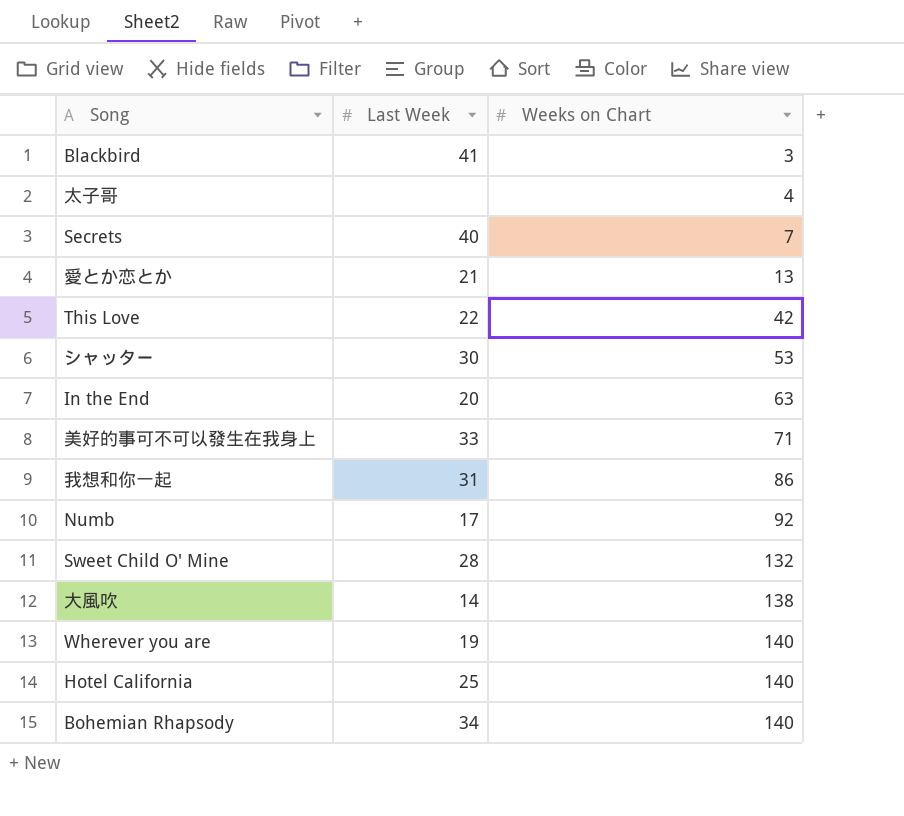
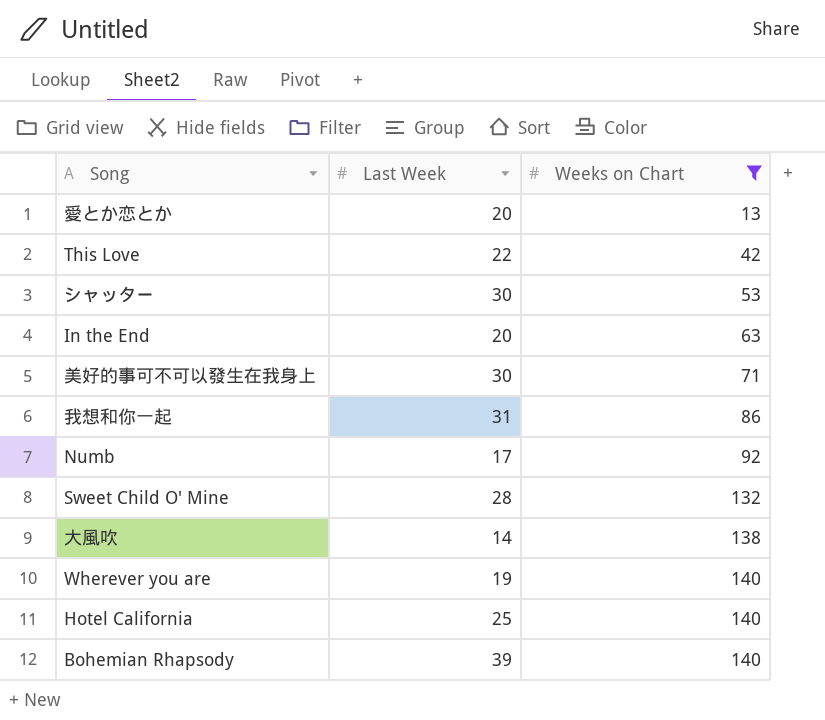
filter: none -> Weeks on Chart >= 13
愛とか恋とか | Last Week: 21 -> 20
美好的事可不可以發生在我身上 | Last Week: 33 -> 30
Bohemian Rhapsody | Last Week: 34 -> 39

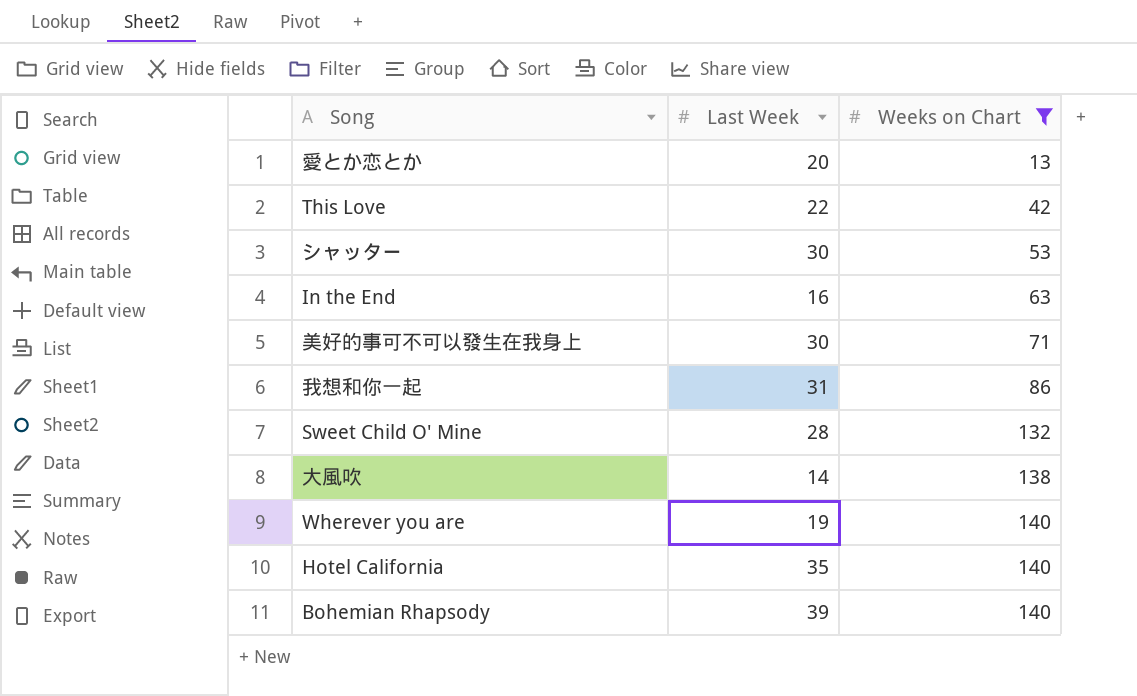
row Numb: 17 | 92 -> none
In the End | Last Week: 20 -> 16
Hotel California | Last Week: 25 -> 35

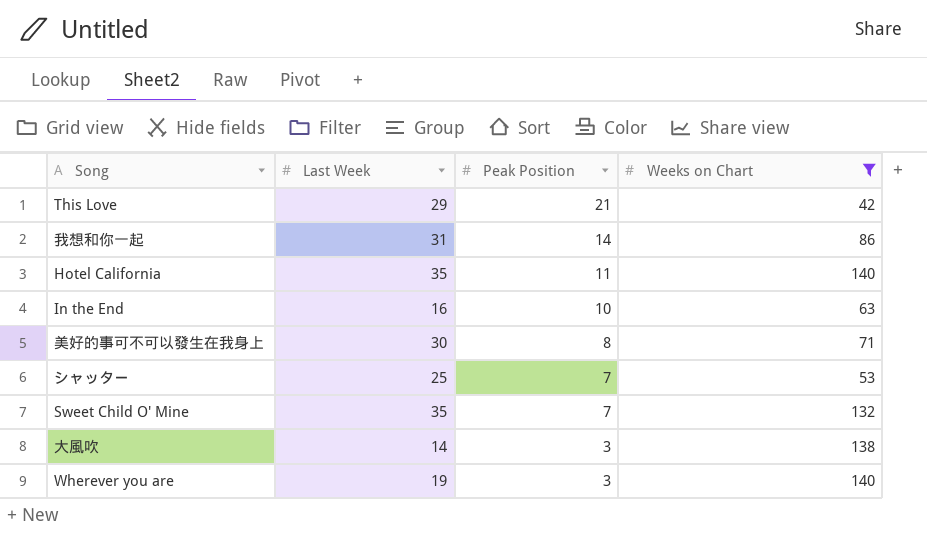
row order: Weeks on Chart ascending -> Peak Position descending
column Peak Position | position: none -> 3
row 愛とか恋とか: 20 | 13 -> none
row Bohemian Rhapsody: 39 | 140 -> none
This Love | Last Week: 22 -> 29
シャッター | Last Week: 30 -> 25
Sweet Child O' Mine | Last Week: 28 -> 35

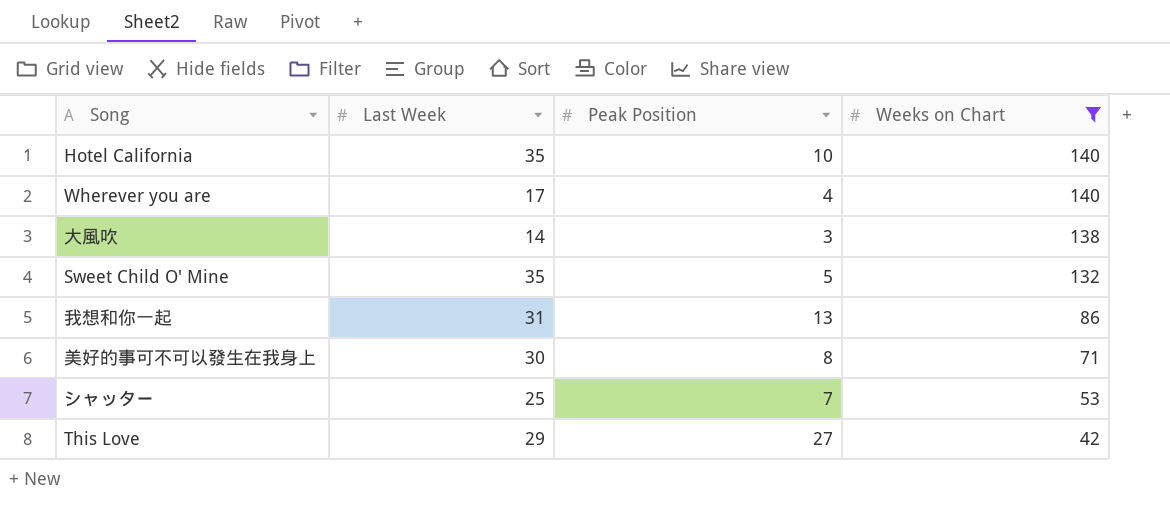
row order: Peak Position descending -> Weeks on Chart descending
row In the End: 16 | 10 | 63 -> none
Hotel California | Peak Position: 11 -> 10
Wherever you are | Last Week: 19 -> 17
Wherever you are | Peak Position: 3 -> 4
Sweet Child O' Mine | Peak Position: 7 -> 5
我想和你一起 | Peak Position: 14 -> 13
This Love | Peak Position: 21 -> 27

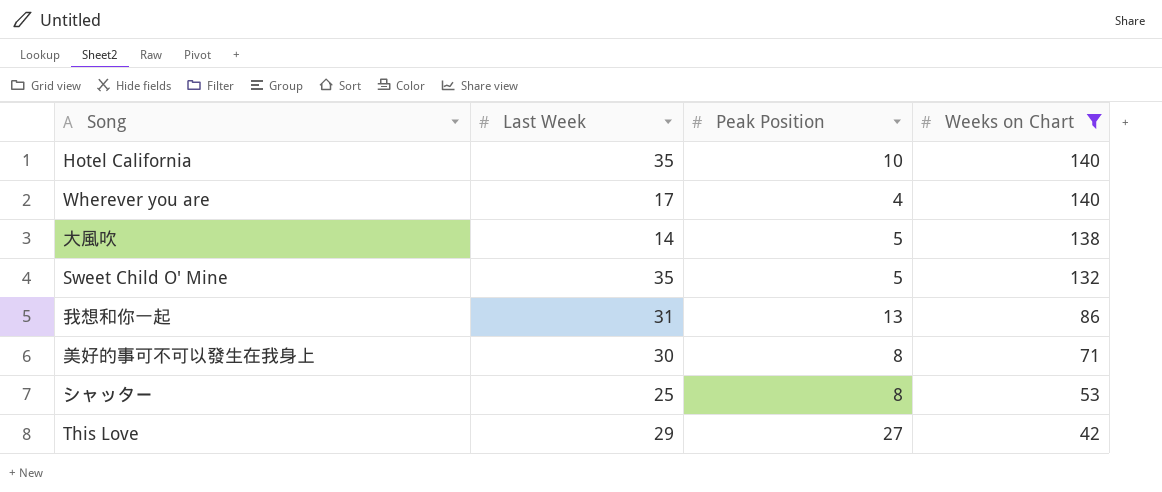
大風吹 | Peak Position: 3 -> 5
シャッター | Peak Position: 7 -> 8

